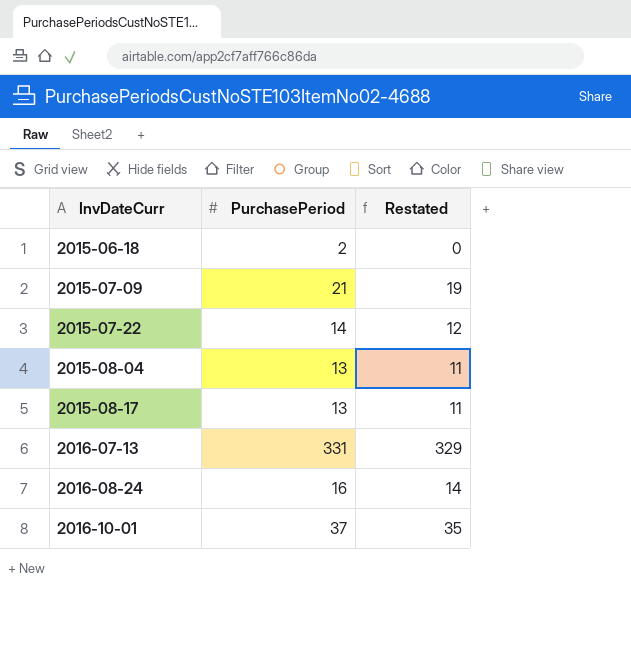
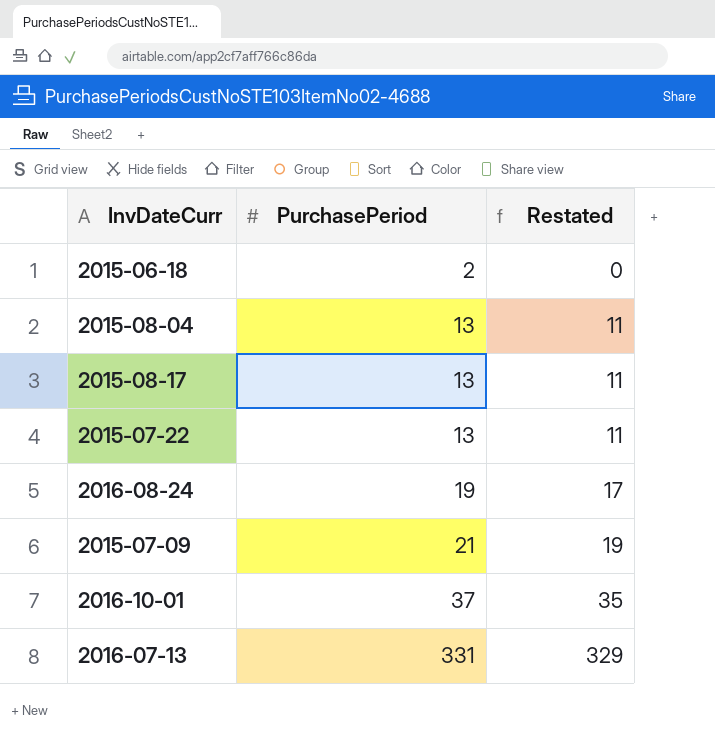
row order: InvDateCurr ascending -> PurchasePeriod ascending
2015-07-22 | PurchasePeriod: 14 -> 13
2015-07-22 | Restated: 12 -> 11
2016-08-24 | PurchasePeriod: 16 -> 19
2016-08-24 | Restated: 14 -> 17

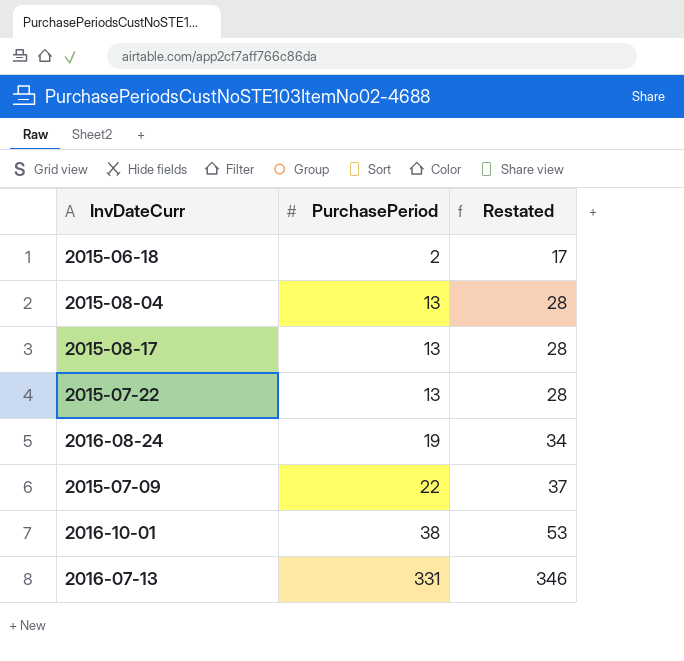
column Restated | formula: [PurchasePeriod] - 2 -> [PurchasePeriod] + 15
2015-07-09 | PurchasePeriod: 21 -> 22
2016-10-01 | PurchasePeriod: 37 -> 38

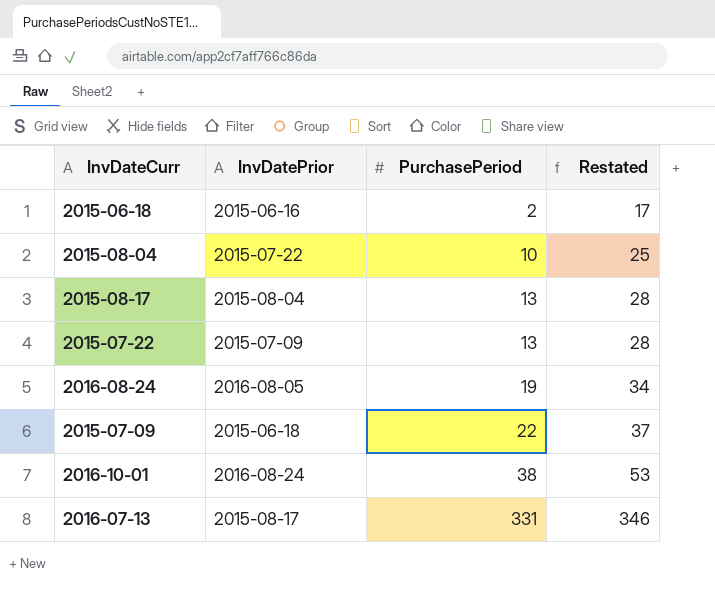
column InvDatePrior | position: none -> 2
2015-08-04 | PurchasePeriod: 13 -> 10
2015-08-04 | Restated: 28 -> 25

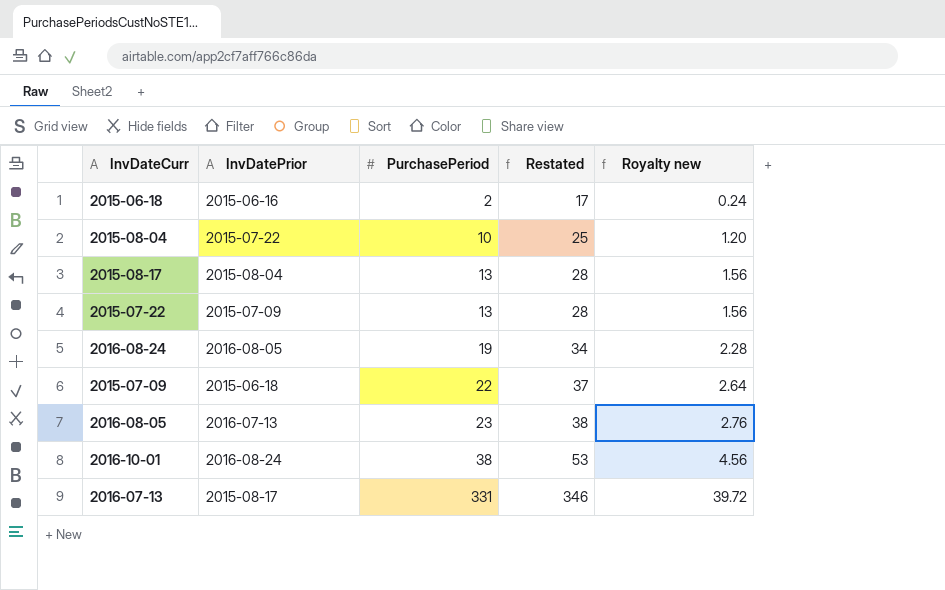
column Royalty new | formula: none -> [PurchasePeriod] * 0.12
row 2016-08-05: none -> 2016-07-13 | 23 | 38 | 2.76

